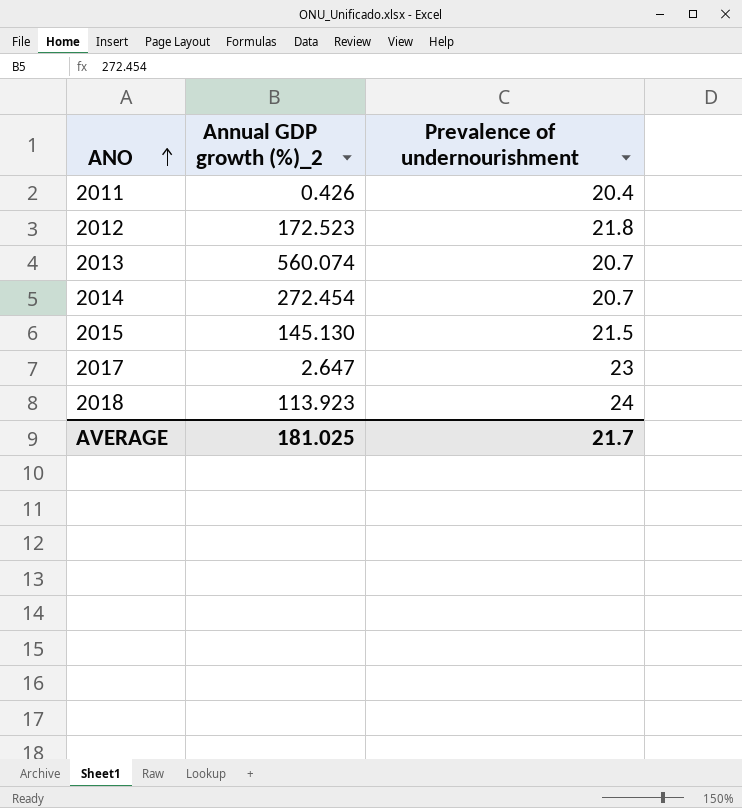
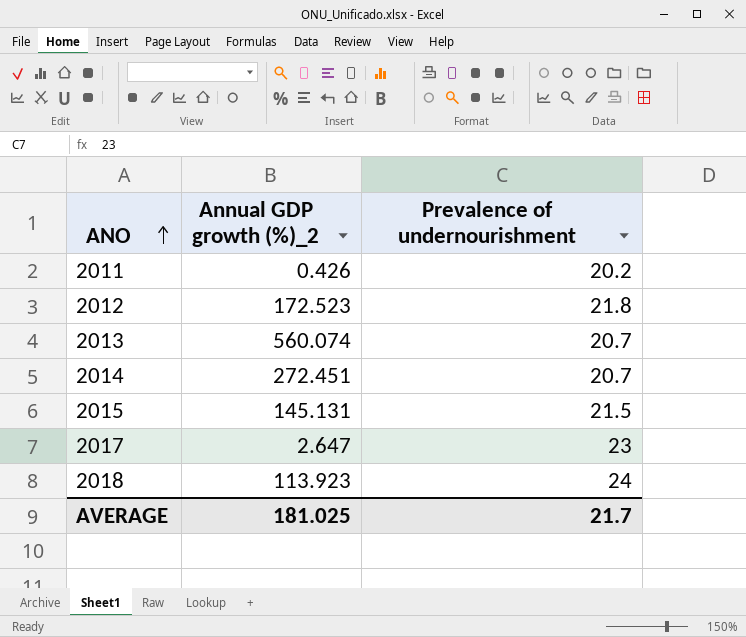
2011 | Prevalence of undernourishment: 20.4 -> 20.2
2014 | Annual GDP growth (%)_2: 272.454 -> 272.451
2015 | Annual GDP growth (%)_2: 145.130 -> 145.131

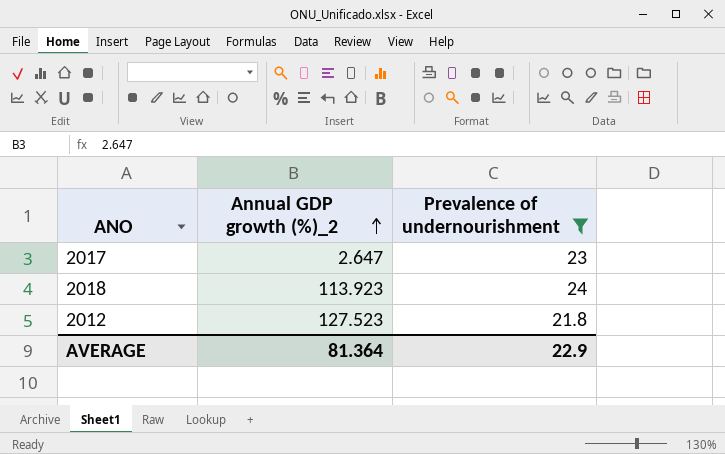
filter: none -> Prevalence of undernourishment >= 21.8
row order: ANO ascending -> Annual GDP growth (%)_2 ascending
2012 | Annual GDP growth (%)_2: 172.523 -> 127.523
AVERAGE | Annual GDP growth (%)_2: 181.025 -> 81.364
AVERAGE | Prevalence of undernourishment: 21.7 -> 22.9

